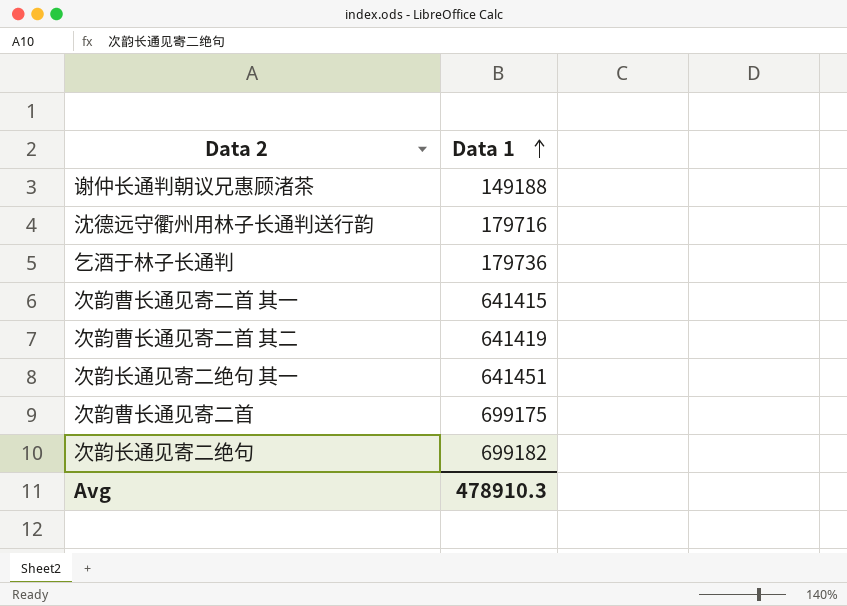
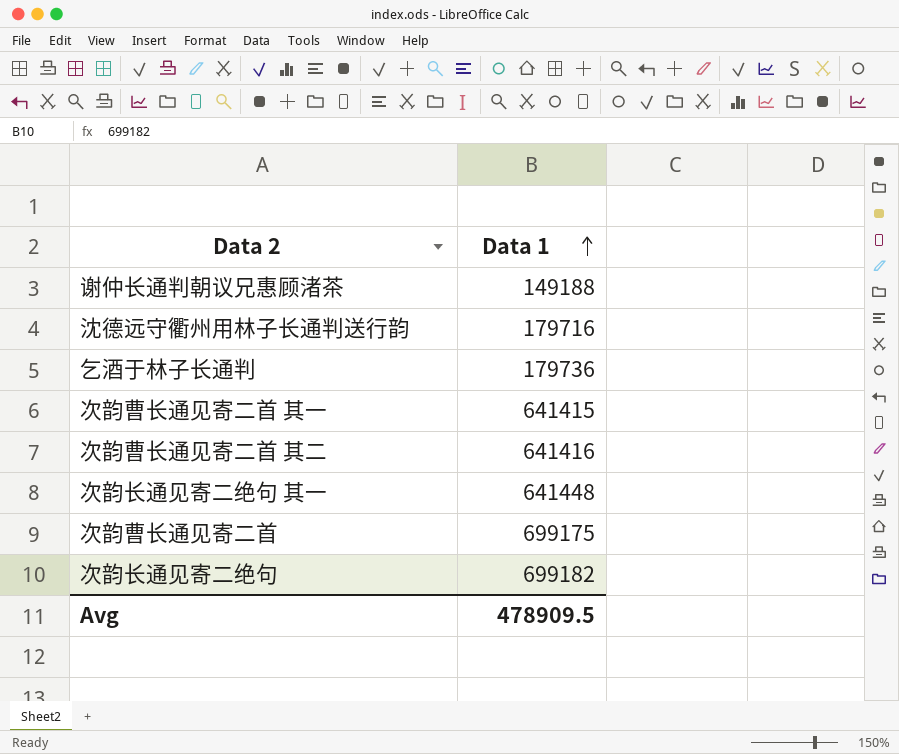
次韵曹长通见寄二首 其二 | Data 1: 641419 -> 641416
次韵长通见寄二绝句 其一 | Data 1: 641451 -> 641448
Avg | Data 1: 478910.3 -> 478909.5

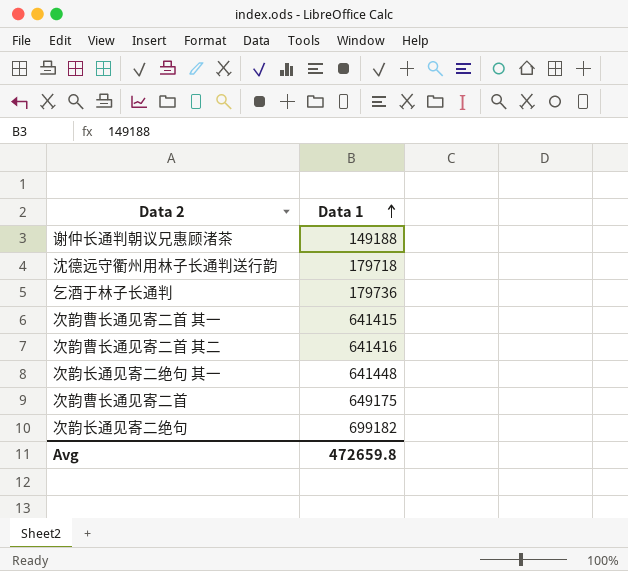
沈德远守衢州用林子长通判送行韵 | Data 1: 179716 -> 179718
次韵曹长通见寄二首 | Data 1: 699175 -> 649175
Avg | Data 1: 478909.5 -> 472659.8

